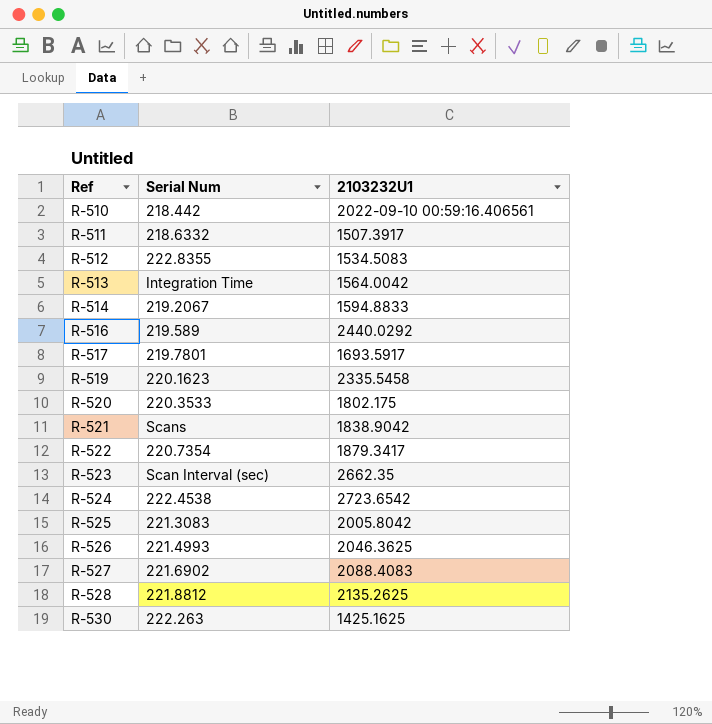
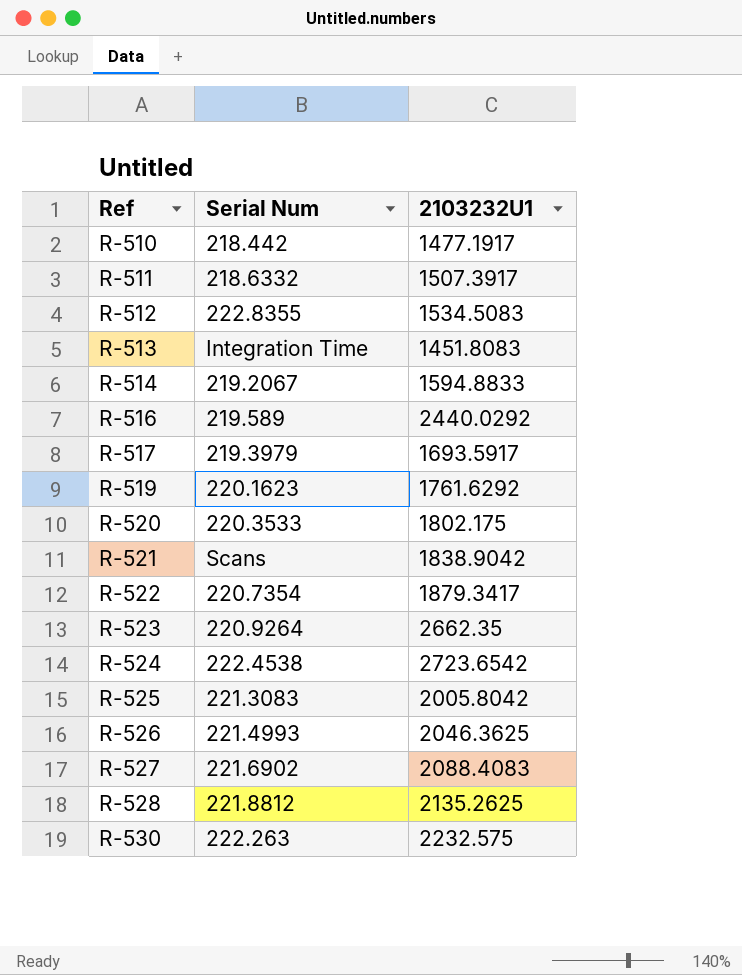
R-510 | 2103232U1: 2022-09-10 00:59:16.406561 -> 1477.1917
R-513 | 2103232U1: 1564.0042 -> 1451.8083
R-517 | Serial Num: 219.7801 -> 219.3979
R-519 | 2103232U1: 2335.5458 -> 1761.6292
R-523 | Serial Num: Scan Interval (sec) -> 220.9264
R-530 | 2103232U1: 1425.1625 -> 2232.575

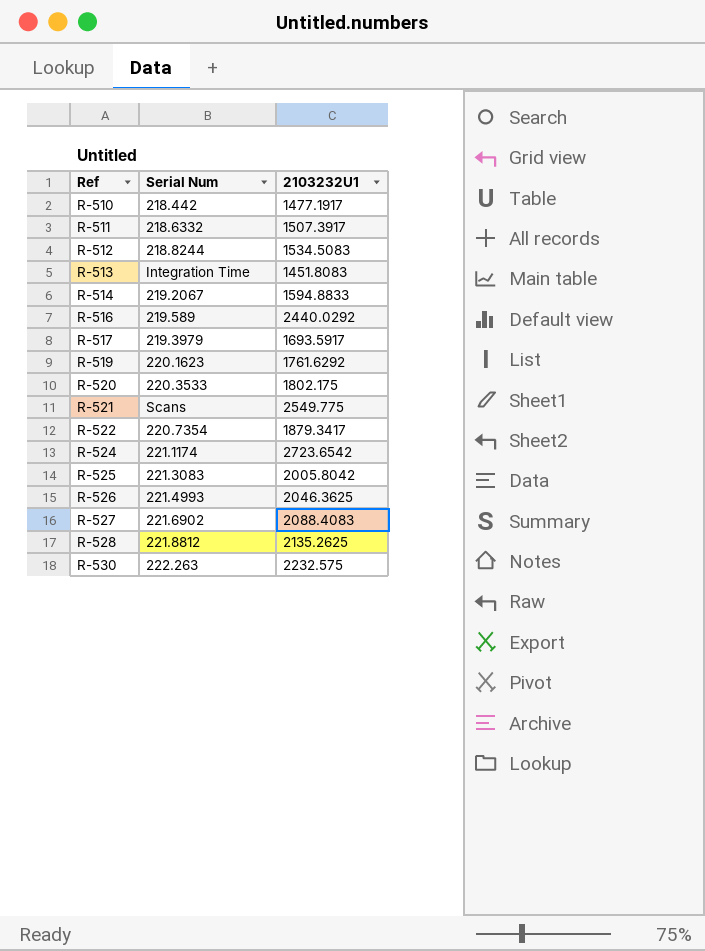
row R-523: 220.9264 | 2662.35 -> none
R-512 | Serial Num: 222.8355 -> 218.8244
R-521 | 2103232U1: 1838.9042 -> 2549.775
R-524 | Serial Num: 222.4538 -> 221.1174

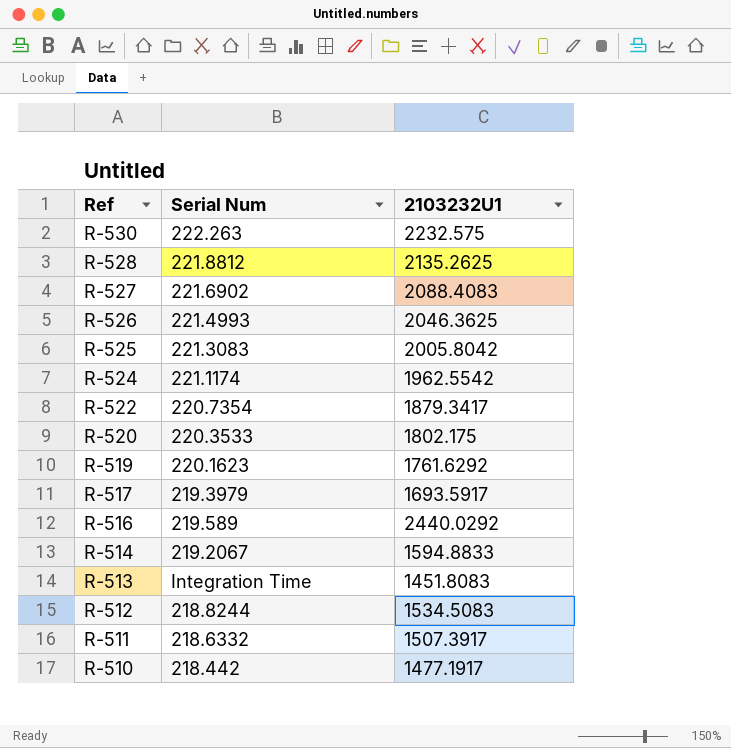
row order: Ref ascending -> Ref descending
row R-521: Scans | 2549.775 -> none
R-524 | 2103232U1: 2723.6542 -> 1962.5542

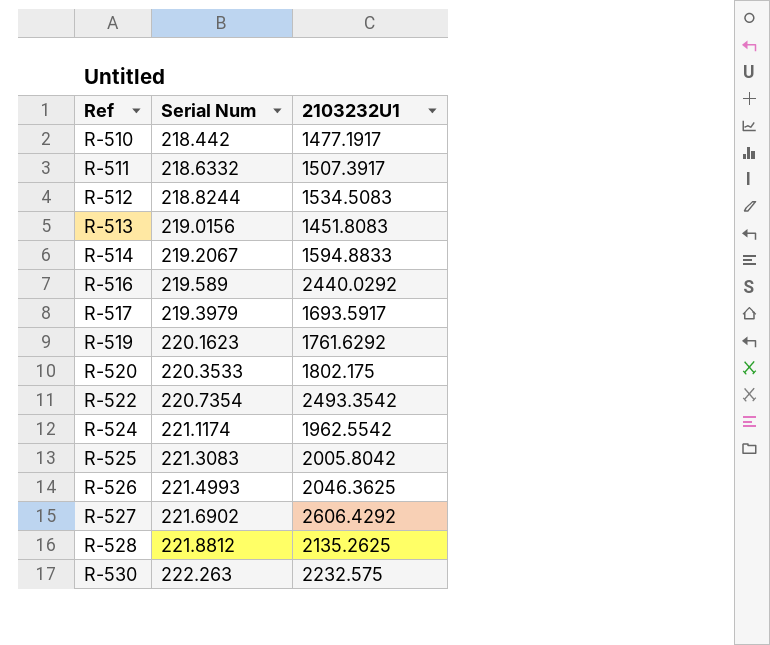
row order: Ref descending -> Ref ascending
R-513 | Serial Num: Integration Time -> 219.0156
R-522 | 2103232U1: 1879.3417 -> 2493.3542
R-527 | 2103232U1: 2088.4083 -> 2606.4292

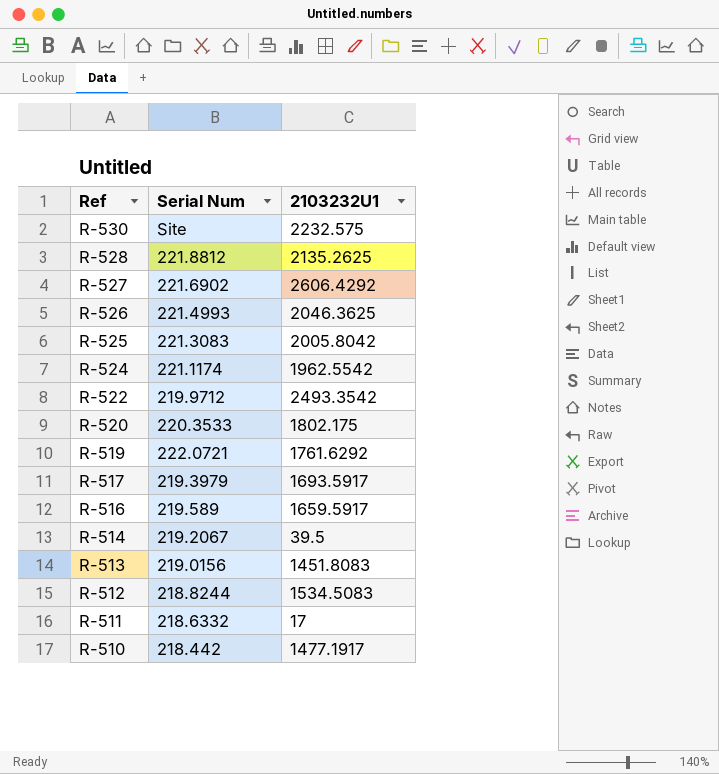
row order: Ref ascending -> Ref descending
R-530 | Serial Num: 222.263 -> Site
R-522 | Serial Num: 220.7354 -> 219.9712
R-519 | Serial Num: 220.1623 -> 222.0721
R-516 | 2103232U1: 2440.0292 -> 1659.5917
R-514 | 2103232U1: 1594.8833 -> 39.5
R-511 | 2103232U1: 1507.3917 -> 17

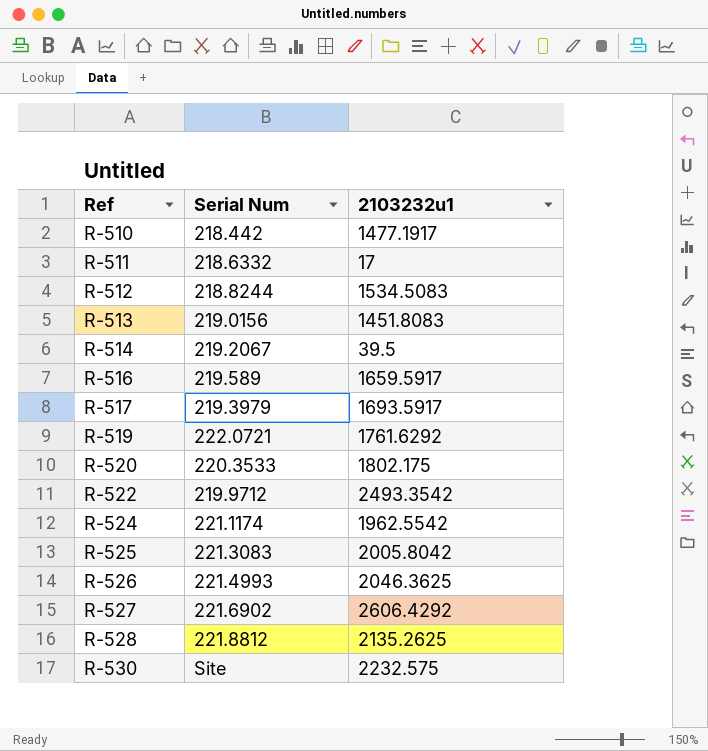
row order: Ref descending -> Ref ascending
column name: 2103232U1 -> 2103232u1

